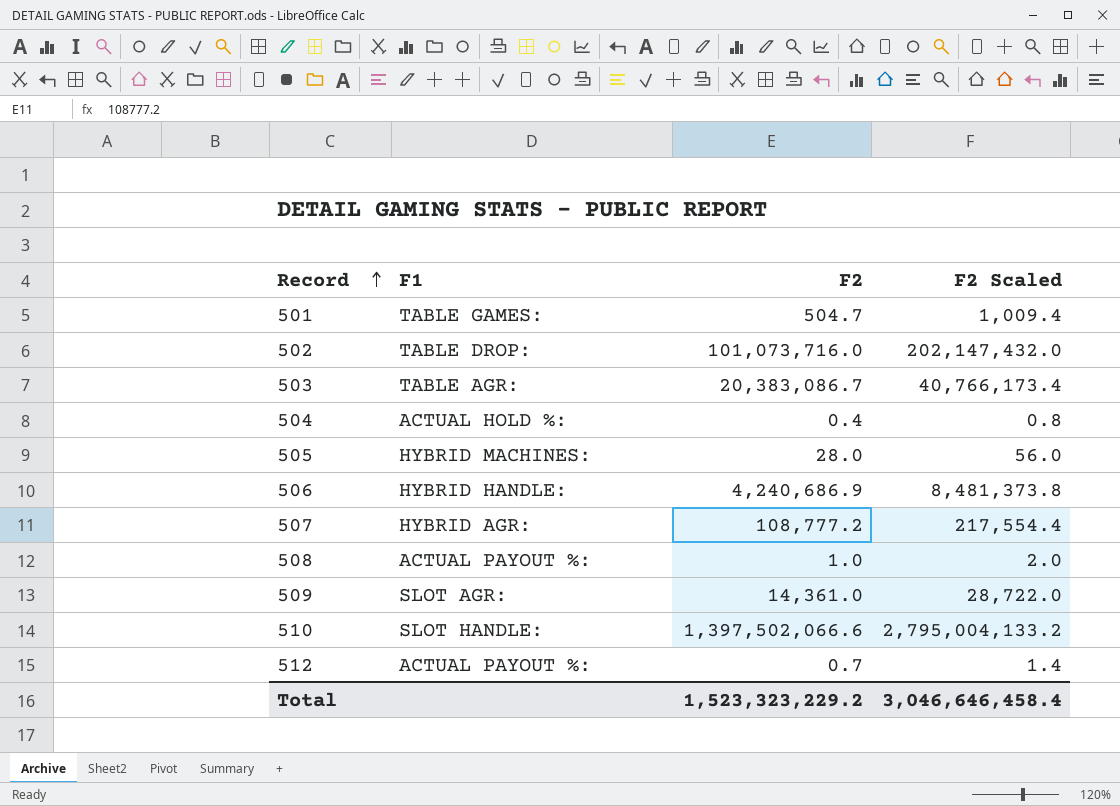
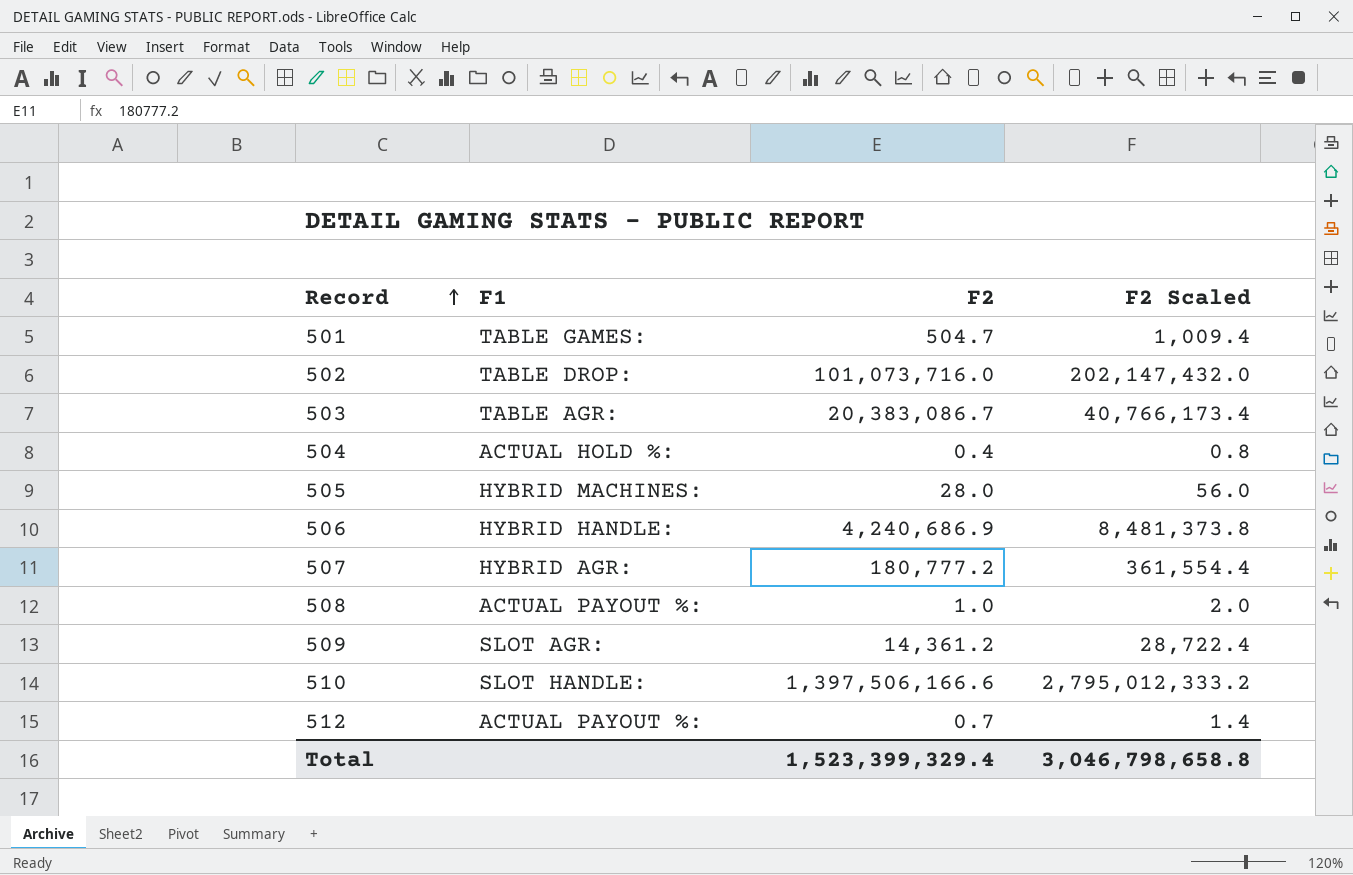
507 | F2: 108,777.2 -> 180,777.2
507 | F2 Scaled: 217,554.4 -> 361,554.4
509 | F2: 14,361.0 -> 14,361.2
509 | F2 Scaled: 28,722.0 -> 28,722.4
510 | F2: 1,397,502,066.6 -> 1,397,506,166.6
510 | F2 Scaled: 2,795,004,133.2 -> 2,795,012,333.2
Total | F2: 1,523,323,229.2 -> 1,523,399,329.4
Total | F2 Scaled: 3,046,646,458.4 -> 3,046,798,658.8

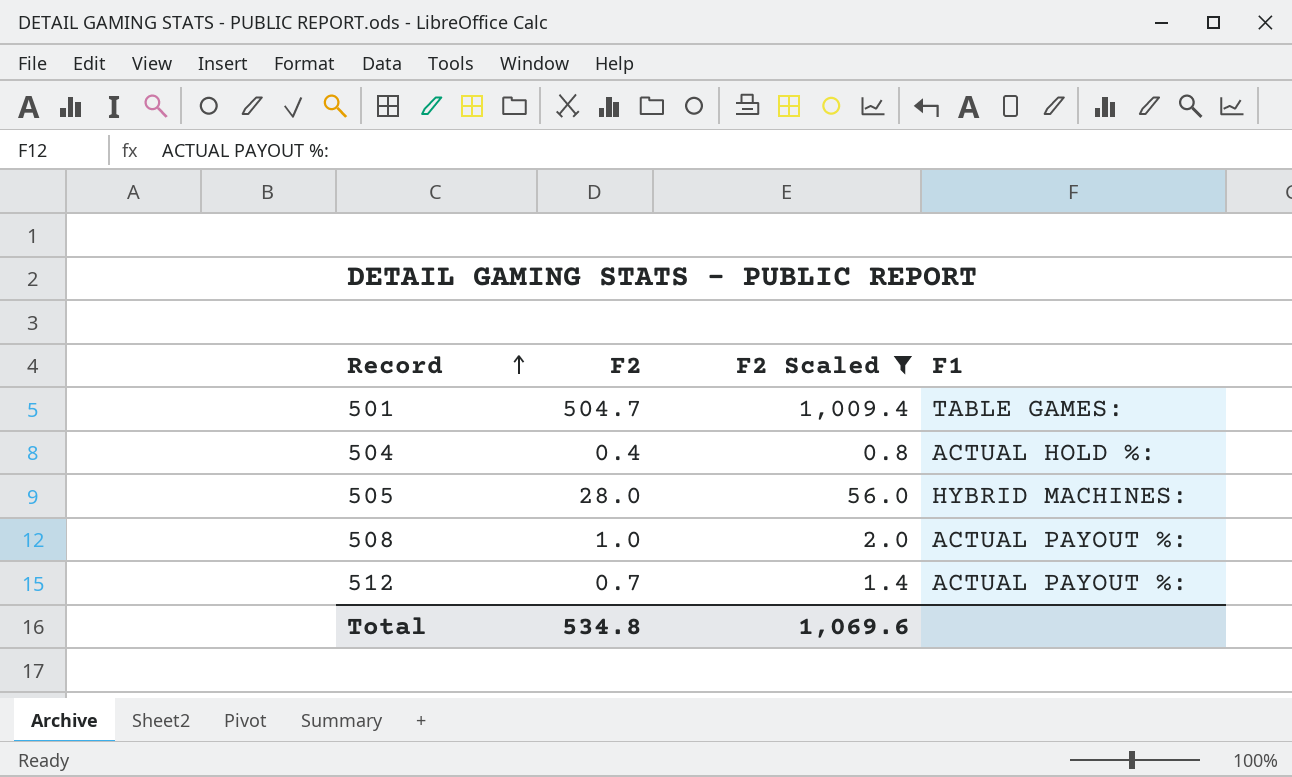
filter: none -> F2 Scaled <= 1,009.4
column F1 | position: 2 -> 4
Total | F2: 1,523,399,329.4 -> 534.8
Total | F2 Scaled: 3,046,798,658.8 -> 1,069.6

